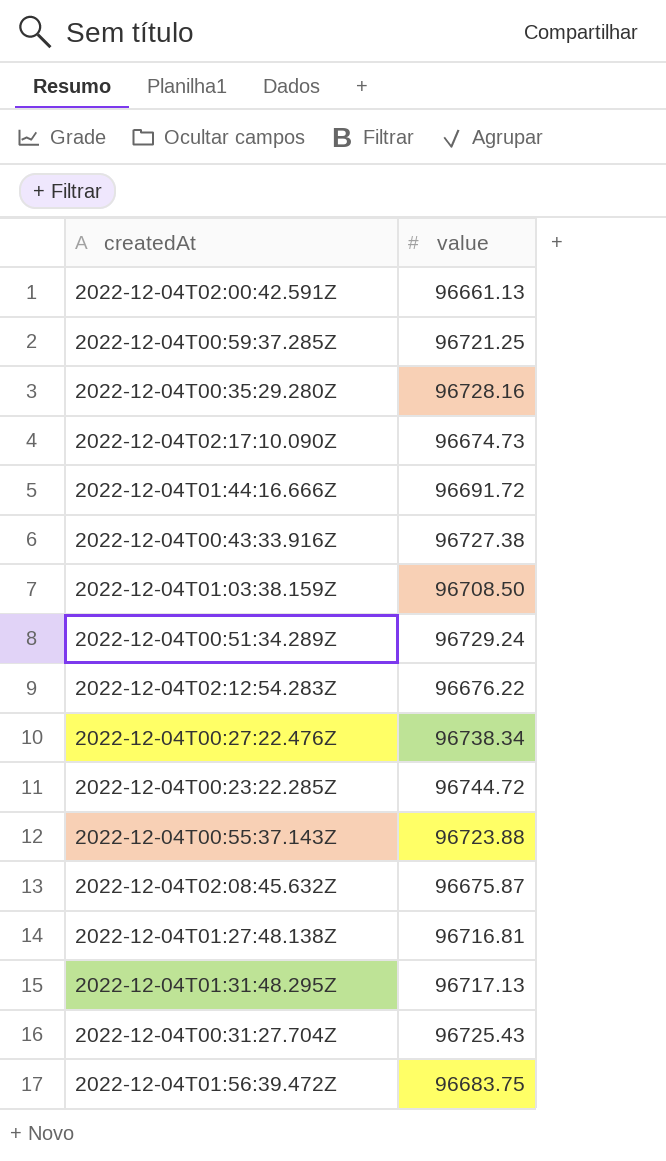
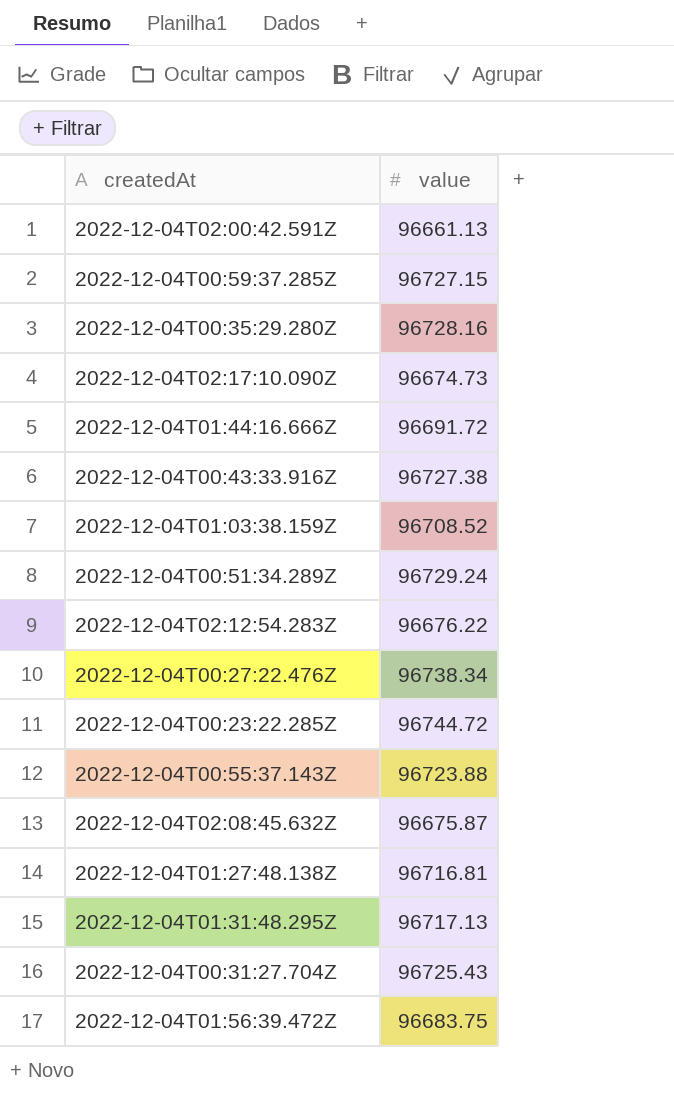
2022-12-04T00:59:37.285Z | value: 96721.25 -> 96727.15
2022-12-04T01:03:38.159Z | value: 96708.50 -> 96708.52

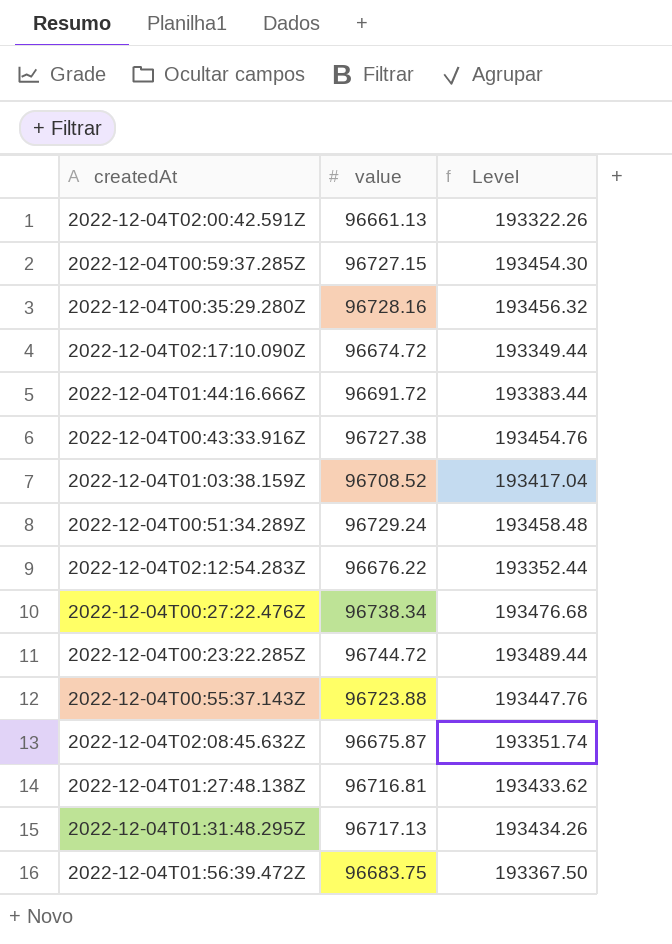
column Level | formula: none -> [value] * 2
row 2022-12-04T00:31:27.704Z: 96725.43 -> none
2022-12-04T02:17:10.090Z | value: 96674.73 -> 96674.72

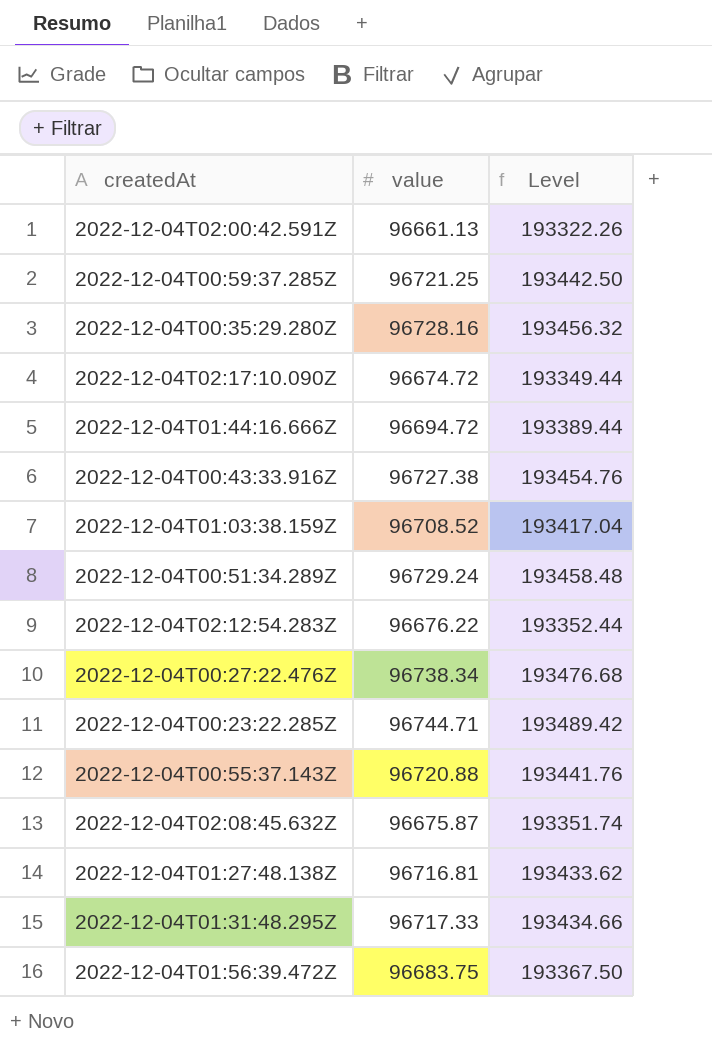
2022-12-04T00:59:37.285Z | value: 96727.15 -> 96721.25
2022-12-04T00:59:37.285Z | Level: 193454.30 -> 193442.50
2022-12-04T01:44:16.666Z | value: 96691.72 -> 96694.72
2022-12-04T01:44:16.666Z | Level: 193383.44 -> 193389.44
2022-12-04T00:23:22.285Z | value: 96744.72 -> 96744.71
2022-12-04T00:23:22.285Z | Level: 193489.44 -> 193489.42
2022-12-04T00:55:37.143Z | value: 96723.88 -> 96720.88
2022-12-04T00:55:37.143Z | Level: 193447.76 -> 193441.76
2022-12-04T01:31:48.295Z | value: 96717.13 -> 96717.33
2022-12-04T01:31:48.295Z | Level: 193434.26 -> 193434.66

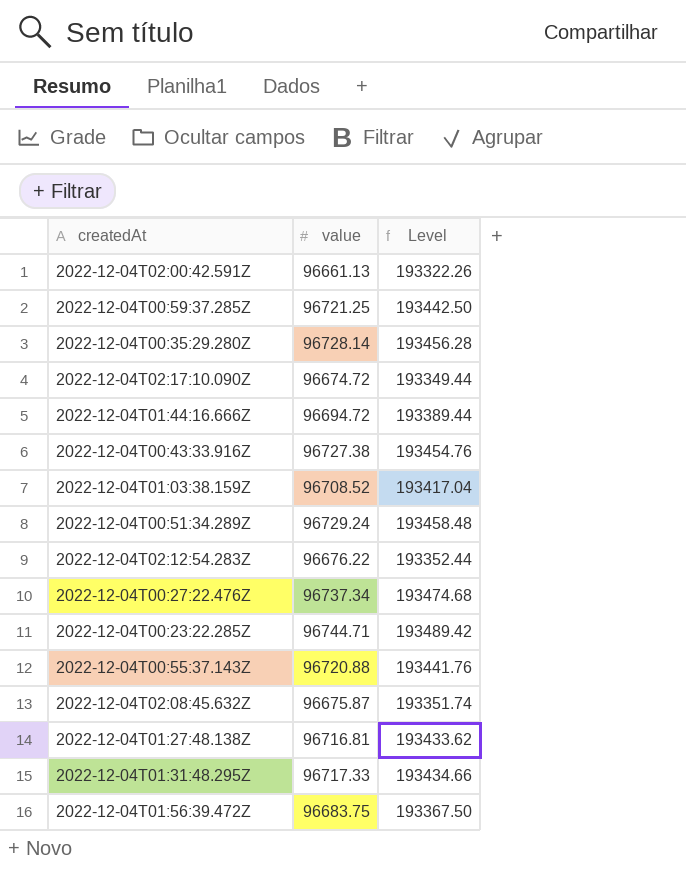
2022-12-04T00:35:29.280Z | value: 96728.16 -> 96728.14
2022-12-04T00:35:29.280Z | Level: 193456.32 -> 193456.28
2022-12-04T00:27:22.476Z | value: 96738.34 -> 96737.34
2022-12-04T00:27:22.476Z | Level: 193476.68 -> 193474.68

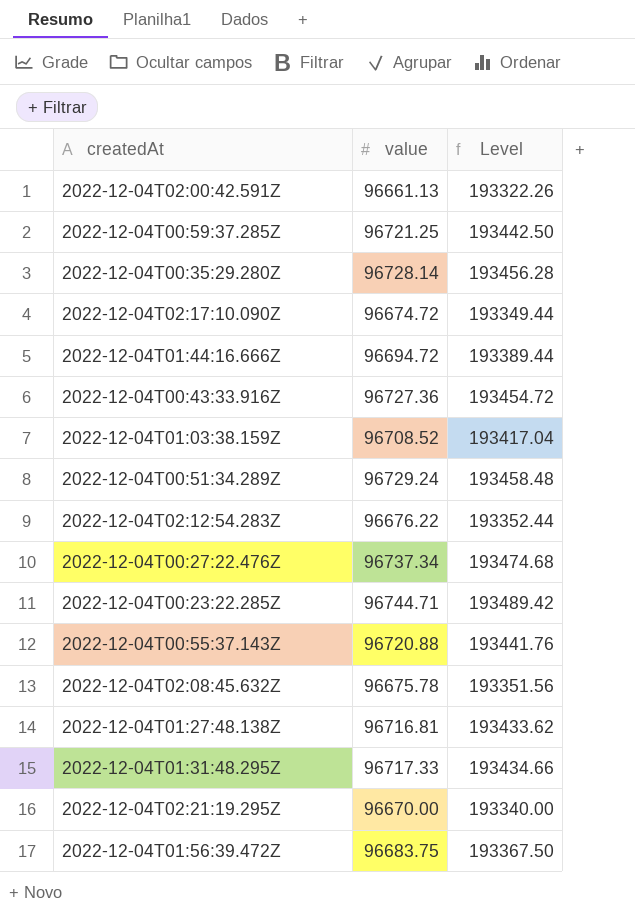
2022-12-04T00:43:33.916Z | value: 96727.38 -> 96727.36
2022-12-04T00:43:33.916Z | Level: 193454.76 -> 193454.72
2022-12-04T02:08:45.632Z | value: 96675.87 -> 96675.78
2022-12-04T02:08:45.632Z | Level: 193351.74 -> 193351.56
row 2022-12-04T02:21:19.295Z: none -> 96670.00 | 193340.00

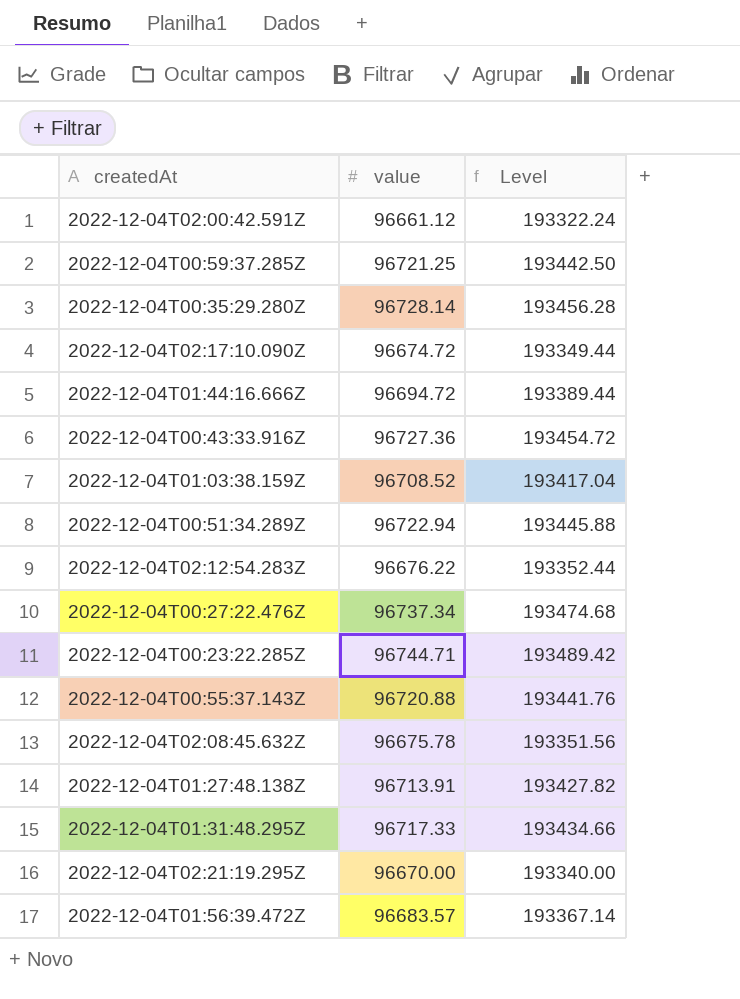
2022-12-04T02:00:42.591Z | value: 96661.13 -> 96661.12
2022-12-04T02:00:42.591Z | Level: 193322.26 -> 193322.24
2022-12-04T00:51:34.289Z | value: 96729.24 -> 96722.94
2022-12-04T00:51:34.289Z | Level: 193458.48 -> 193445.88
2022-12-04T01:27:48.138Z | value: 96716.81 -> 96713.91
2022-12-04T01:27:48.138Z | Level: 193433.62 -> 193427.82
2022-12-04T01:56:39.472Z | value: 96683.75 -> 96683.57
2022-12-04T01:56:39.472Z | Level: 193367.50 -> 193367.14

